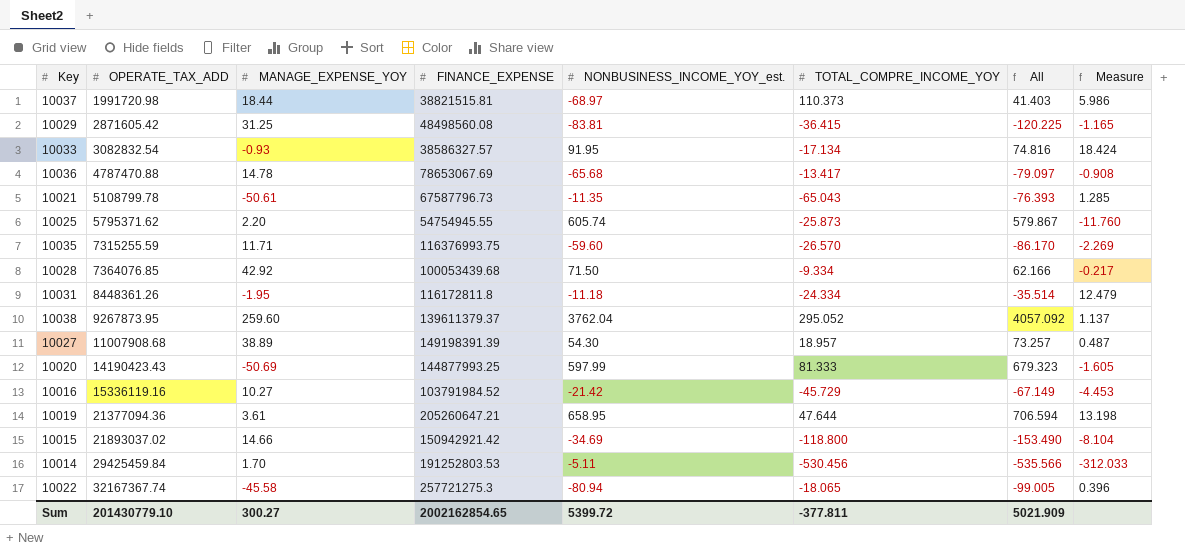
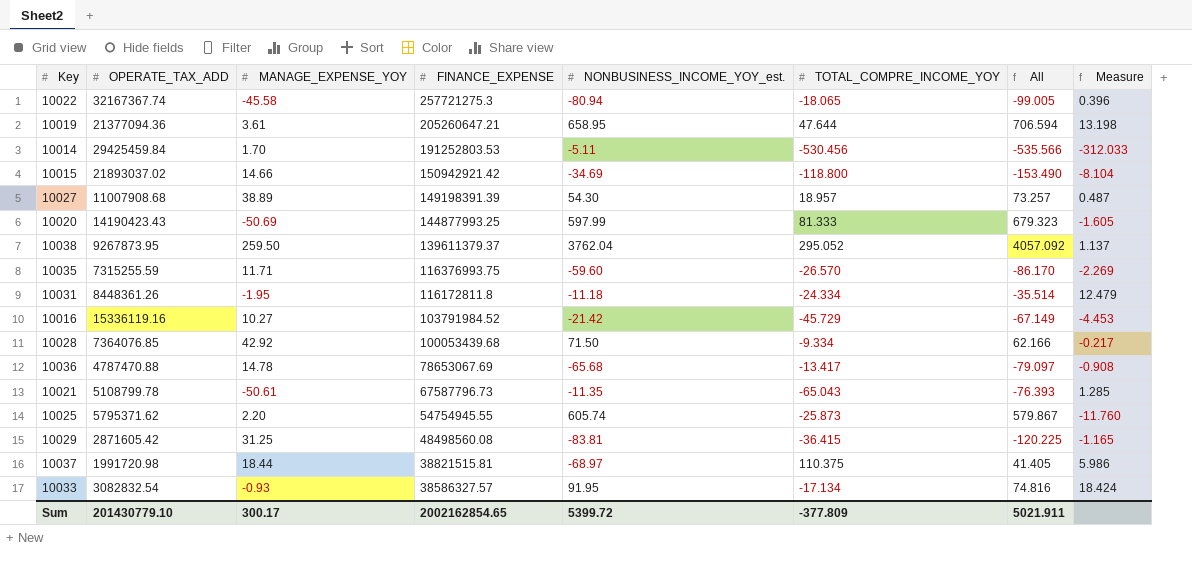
row order: OPERATE_TAX_ADD ascending -> FINANCE_EXPENSE descending
10038 | MANAGE_EXPENSE_YOY: 259.60 -> 259.50
10037 | TOTAL_COMPRE_INCOME_YOY: 110.373 -> 110.375
10037 | All: 41.403 -> 41.405
Sum | MANAGE_EXPENSE_YOY: 300.27 -> 300.17
Sum | TOTAL_COMPRE_INCOME_YOY: -377.811 -> -377.809
Sum | All: 5021.909 -> 5021.911

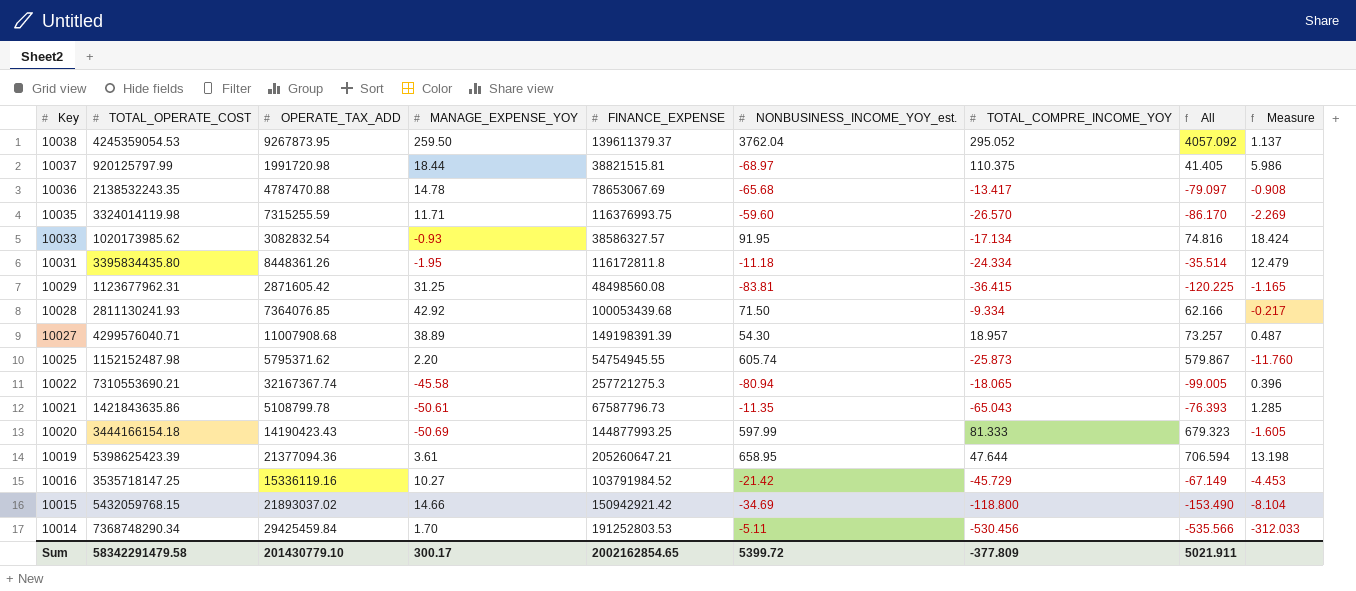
row order: FINANCE_EXPENSE descending -> Key descending
column TOTAL_OPERATE_COST | position: none -> 2

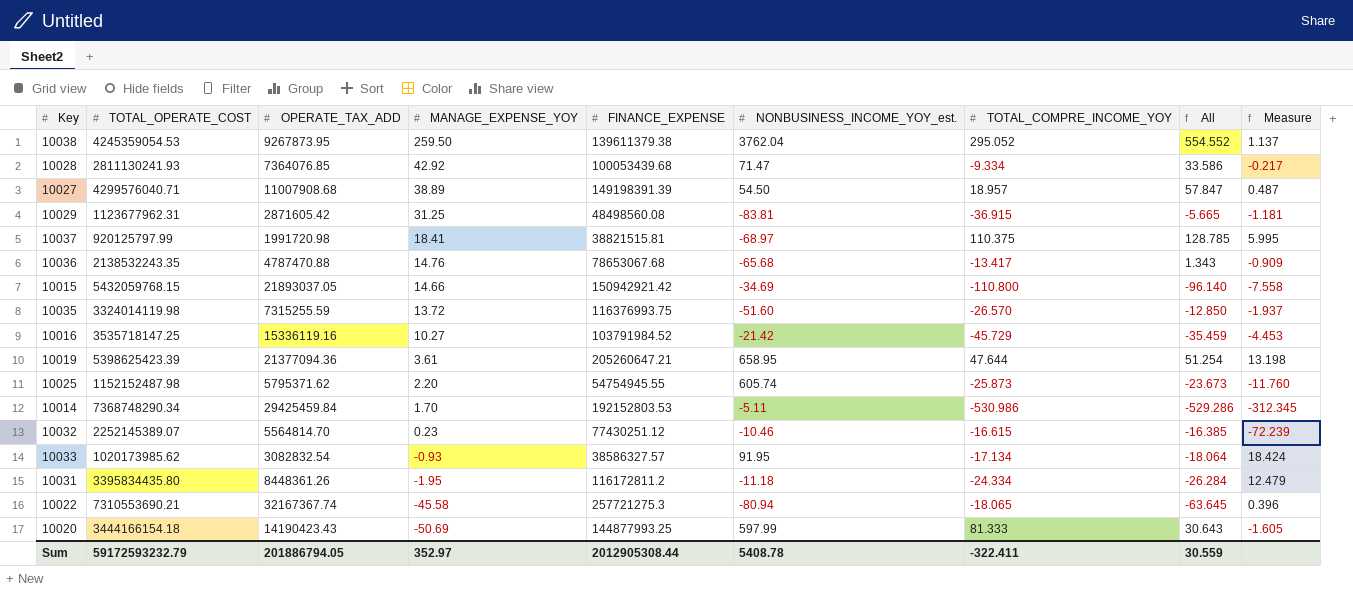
row order: Key descending -> MANAGE_EXPENSE_YOY descending
column All | formula: [NONBUSINESS_INCOME_YOY_est.] + [TOTAL_COMPRE_INCOME_YOY] -> [MANAGE_EXPENSE_YOY] + [TOTAL_COMPRE_INCOME_YOY]
row 10021: 1421843635.86 | 5108799.78 | -50.61 | 67587796.73 | -11.35 | -65.043 | -76.393 | 1.285 -> none
10038 | FINANCE_EXPENSE: 139611379.37 -> 139611379.38
10028 | NONBUSINESS_INCOME_YOY_est.: 71.50 -> 71.47
10027 | NONBUSINESS_INCOME_YOY_est.: 54.30 -> 54.50
10029 | TOTAL_COMPRE_INCOME_YOY: -36.415 -> -36.915
10029 | Measure: -1.165 -> -1.181
10037 | MANAGE_EXPENSE_YOY: 18.44 -> 18.41
10037 | Measure: 5.986 -> 5.995
10036 | MANAGE_EXPENSE_YOY: 14.78 -> 14.76
10036 | FINANCE_EXPENSE: 78653067.69 -> 78653067.68
10036 | Measure: -0.908 -> -0.909
10015 | OPERATE_TAX_ADD: 21893037.02 -> 21893037.05
10015 | TOTAL_COMPRE_INCOME_YOY: -118.800 -> -110.800
10015 | Measure: -8.104 -> -7.558
10035 | MANAGE_EXPENSE_YOY: 11.71 -> 13.72
10035 | NONBUSINESS_INCOME_YOY_est.: -59.60 -> -51.60
10035 | Measure: -2.269 -> -1.937
10014 | FINANCE_EXPENSE: 191252803.53 -> 192152803.53
10014 | TOTAL_COMPRE_INCOME_YOY: -530.456 -> -530.986
10014 | Measure: -312.033 -> -312.345
row 10032: none -> 2252145389.07 | 5564814.70 | 0.23 | 77430251.12 | -10.46 | -16.615 | -16.385 | -72.239
10031 | FINANCE_EXPENSE: 116172811.8 -> 116172811.2
Sum | TOTAL_OPERATE_COST: 58342291479.58 -> 59172593232.79
Sum | OPERATE_TAX_ADD: 201430779.10 -> 201886794.05
Sum | MANAGE_EXPENSE_YOY: 300.17 -> 352.97
Sum | FINANCE_EXPENSE: 2002162854.65 -> 2012905308.44
Sum | NONBUSINESS_INCOME_YOY_est.: 5399.72 -> 5408.78
Sum | TOTAL_COMPRE_INCOME_YOY: -377.809 -> -322.411
Sum | All: 5021.911 -> 30.559

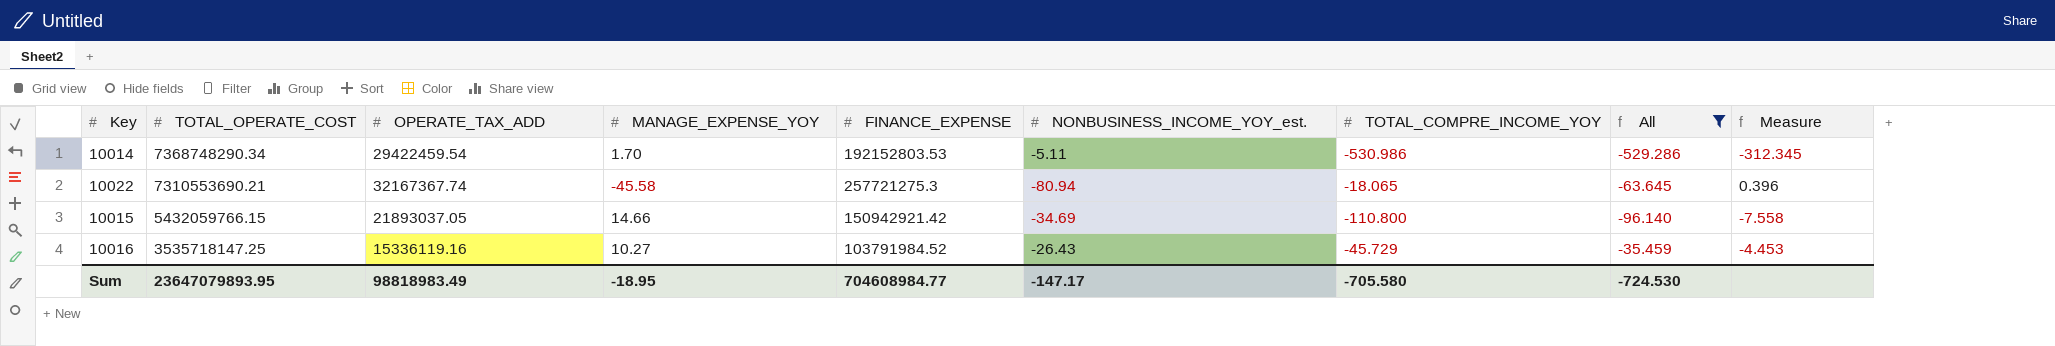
filter: none -> All <= -35.459
row order: MANAGE_EXPENSE_YOY descending -> TOTAL_OPERATE_COST descending
10014 | OPERATE_TAX_ADD: 29425459.84 -> 29422459.54
10015 | TOTAL_OPERATE_COST: 5432059768.15 -> 5432059766.15
10016 | NONBUSINESS_INCOME_YOY_est.: -21.42 -> -26.43
Sum | TOTAL_OPERATE_COST: 59172593232.79 -> 23647079893.95
Sum | OPERATE_TAX_ADD: 201886794.05 -> 98818983.49
Sum | MANAGE_EXPENSE_YOY: 352.97 -> -18.95
Sum | FINANCE_EXPENSE: 2012905308.44 -> 704608984.77
Sum | NONBUSINESS_INCOME_YOY_est.: 5408.78 -> -147.17
Sum | TOTAL_COMPRE_INCOME_YOY: -322.411 -> -705.580
Sum | All: 30.559 -> -724.530

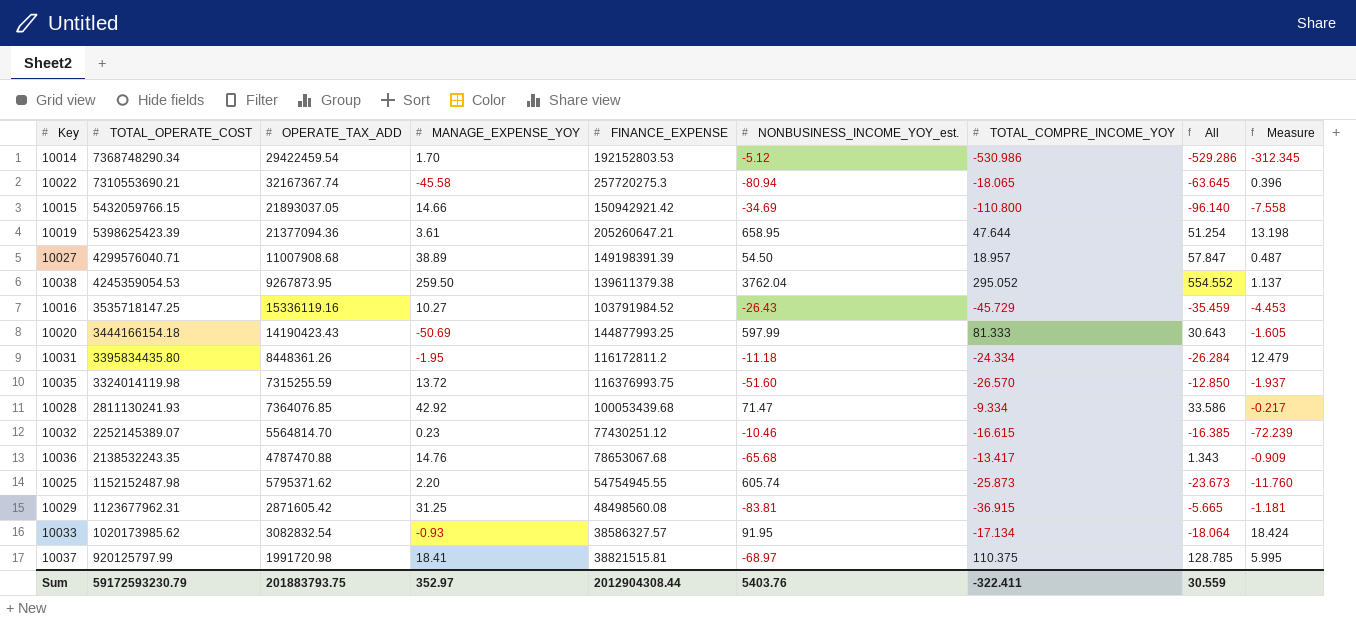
filter: All <= -35.459 -> none
10014 | NONBUSINESS_INCOME_YOY_est.: -5.11 -> -5.12
10022 | FINANCE_EXPENSE: 257721275.3 -> 257720275.3
Sum | TOTAL_OPERATE_COST: 23647079893.95 -> 59172593230.79
Sum | OPERATE_TAX_ADD: 98818983.49 -> 201883793.75
Sum | MANAGE_EXPENSE_YOY: -18.95 -> 352.97
Sum | FINANCE_EXPENSE: 704608984.77 -> 2012904308.44
Sum | NONBUSINESS_INCOME_YOY_est.: -147.17 -> 5403.76
Sum | TOTAL_COMPRE_INCOME_YOY: -705.580 -> -322.411
Sum | All: -724.530 -> 30.559

